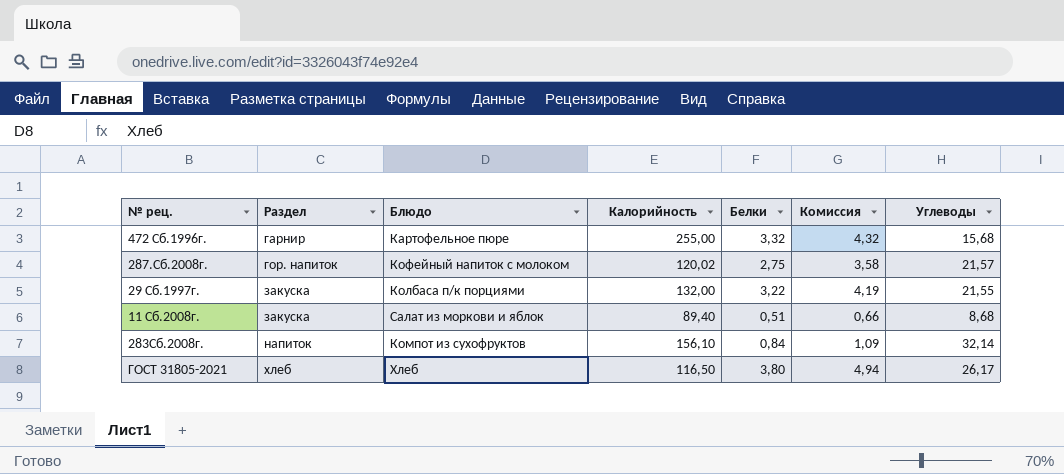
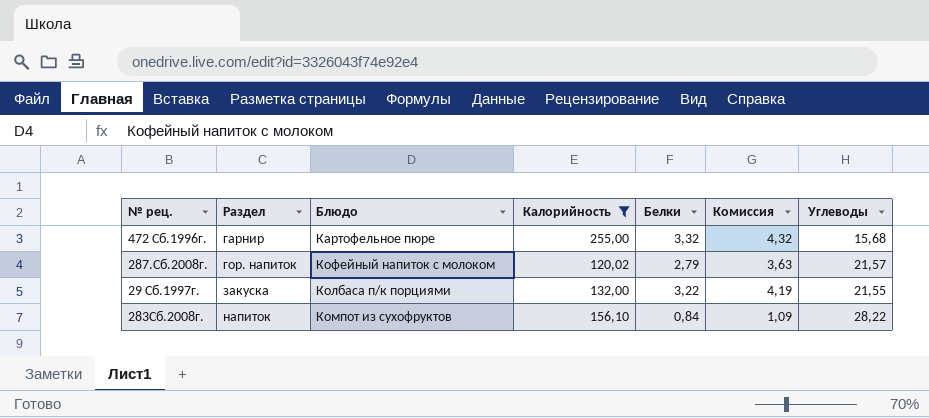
filter: none -> Калорийность >= 120,02
287.Сб.2008г. | Белки: 2,75 -> 2,79
287.Сб.2008г. | Комиссия: 3,58 -> 3,63
283Сб.2008г. | Углеводы: 32,14 -> 28,22

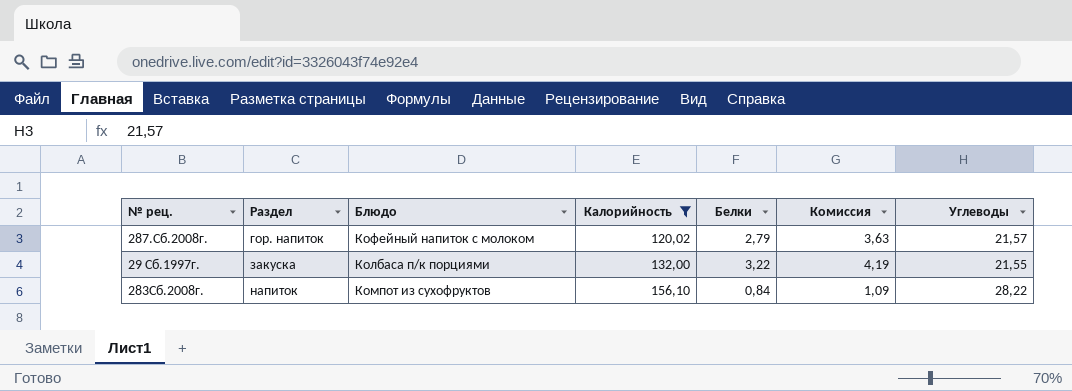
row 472 Сб.1996г.: гарнир | Картофельное пюре | 255,00 | 3,32 | 4,32 | 15,68 -> none

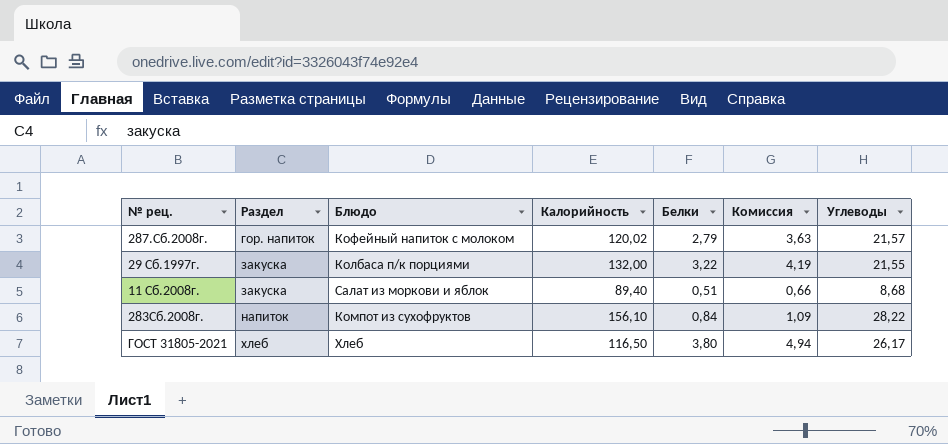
filter: Калорийность >= 120,02 -> none

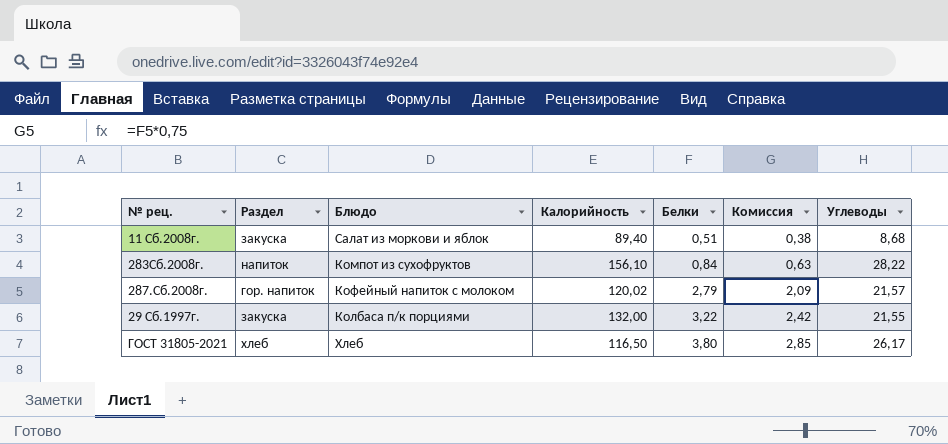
row order: Раздел ascending -> Белки ascending
column Комиссия | formula: [Белки] * 1,3 -> [Белки] * 0,75

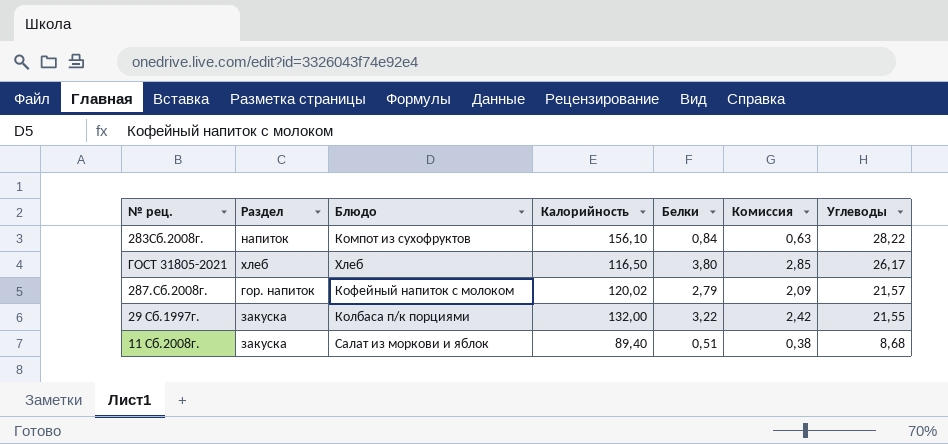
row order: Белки ascending -> Углеводы descending

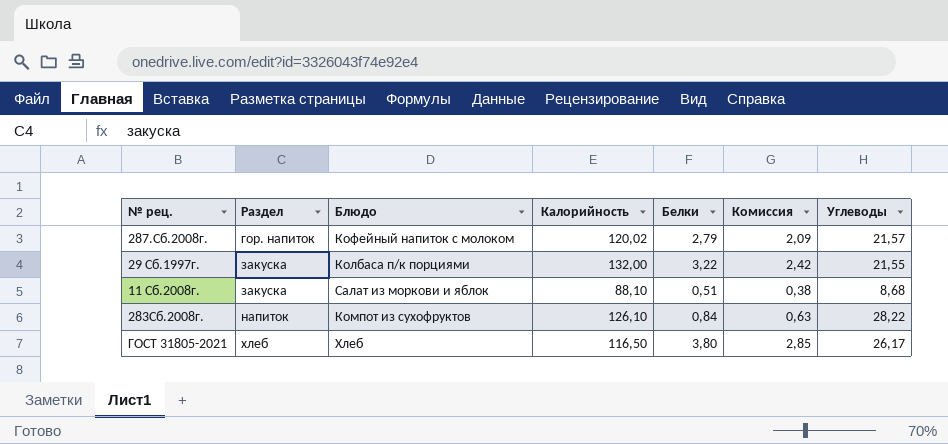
row order: Углеводы descending -> Раздел ascending
11 Сб.2008г. | Калорийность: 89,40 -> 88,10
283Сб.2008г. | Калорийность: 156,10 -> 126,10

